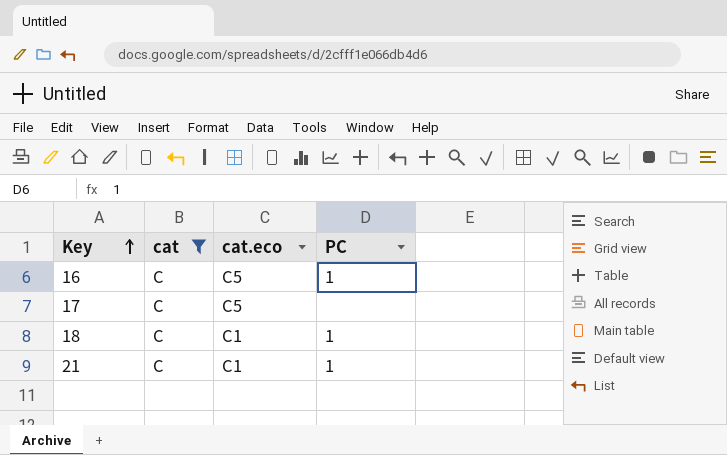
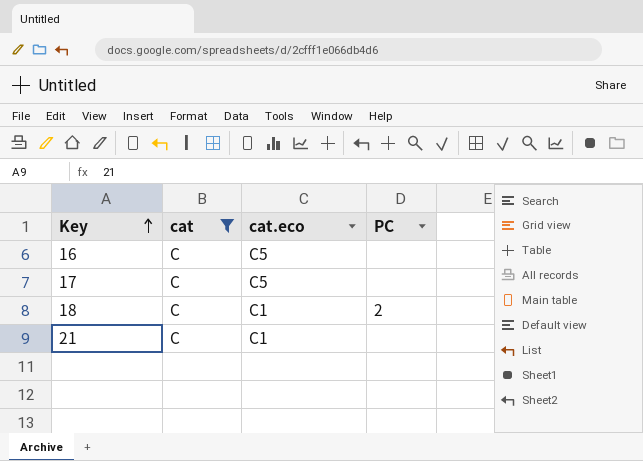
16 | PC: 1 -> none
18 | PC: 1 -> 2
21 | PC: 1 -> none

